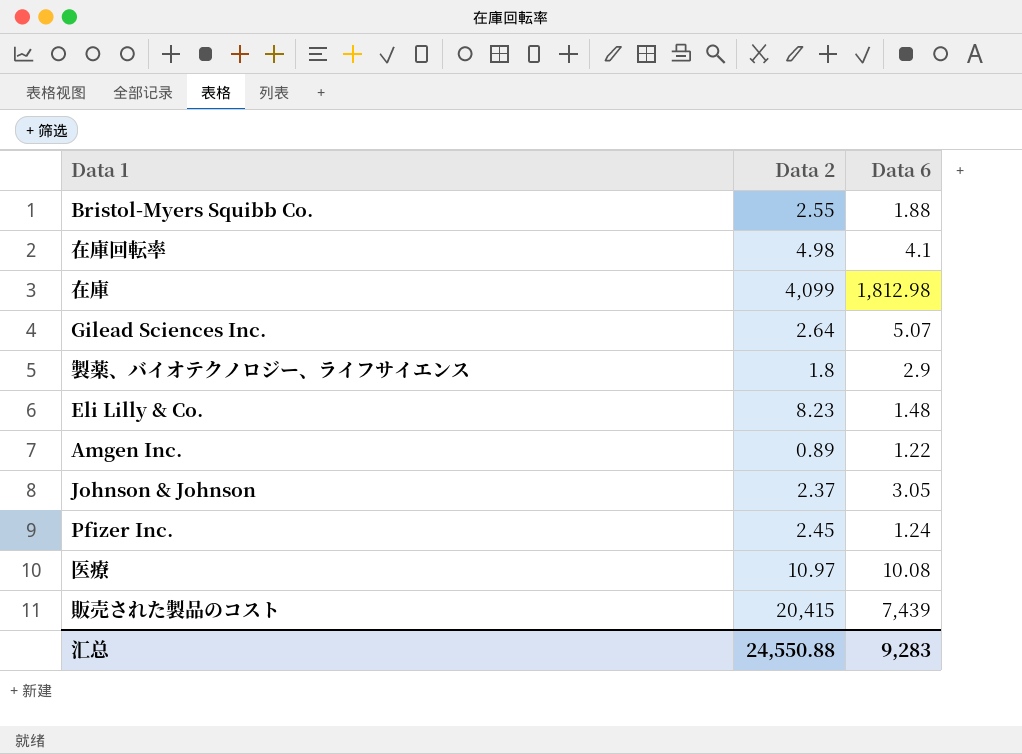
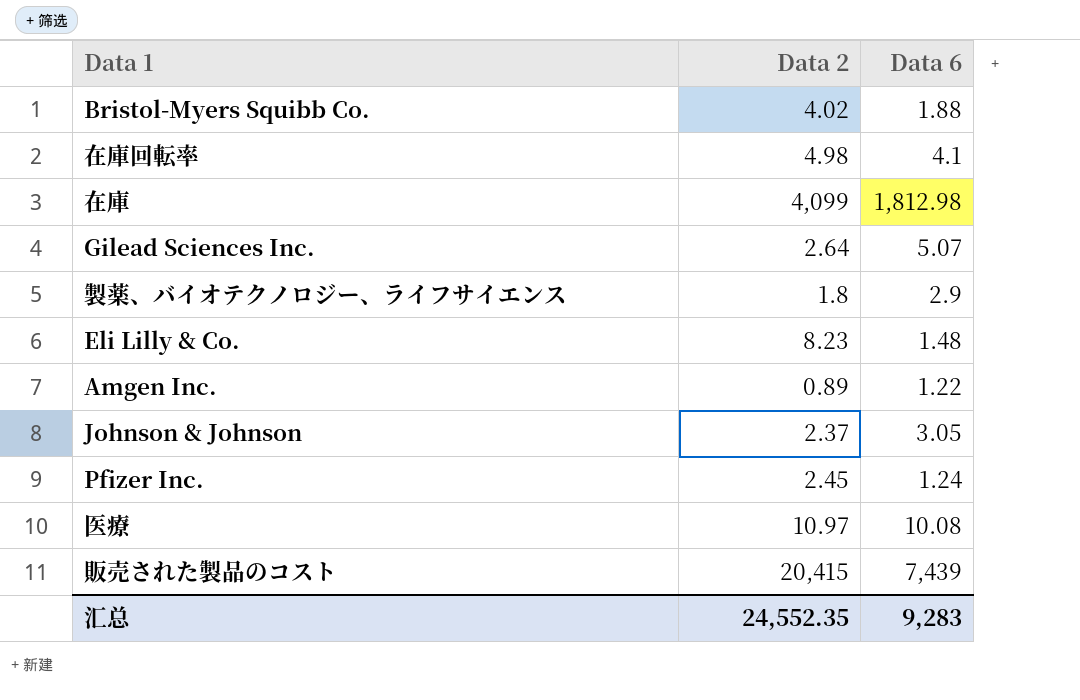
Bristol-Myers Squibb Co. | Data 2: 2.55 -> 4.02
汇总 | Data 2: 24,550.88 -> 24,552.35

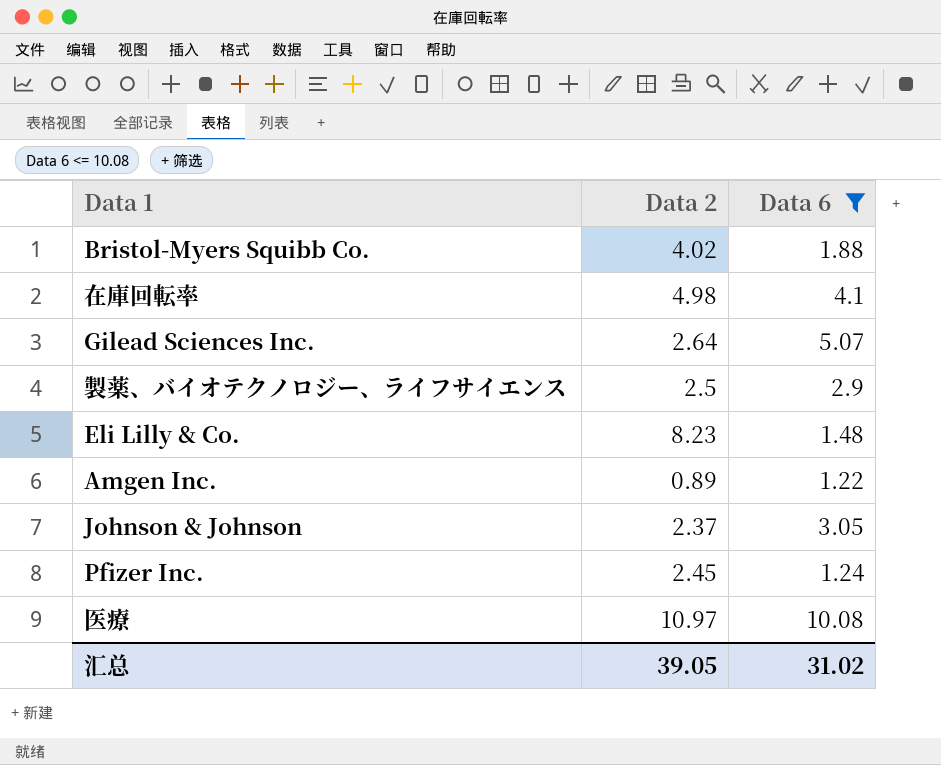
filter: none -> Data 6 <= 10.08
製薬、バイオテクノロジー、ライフサイエンス | Data 2: 1.8 -> 2.5
汇总 | Data 2: 24,552.35 -> 39.05
汇总 | Data 6: 9,283 -> 31.02

